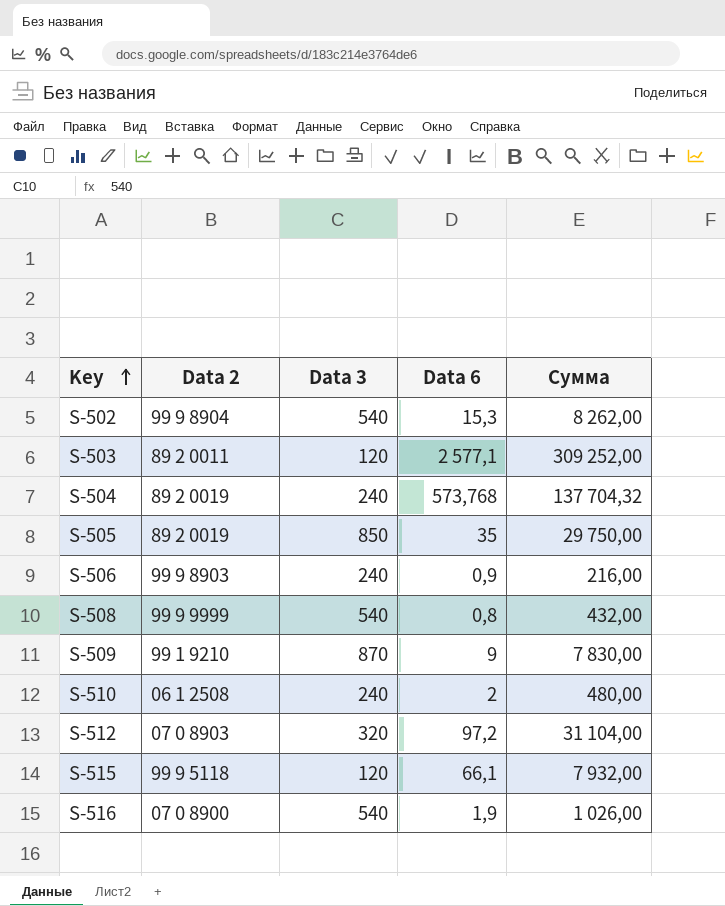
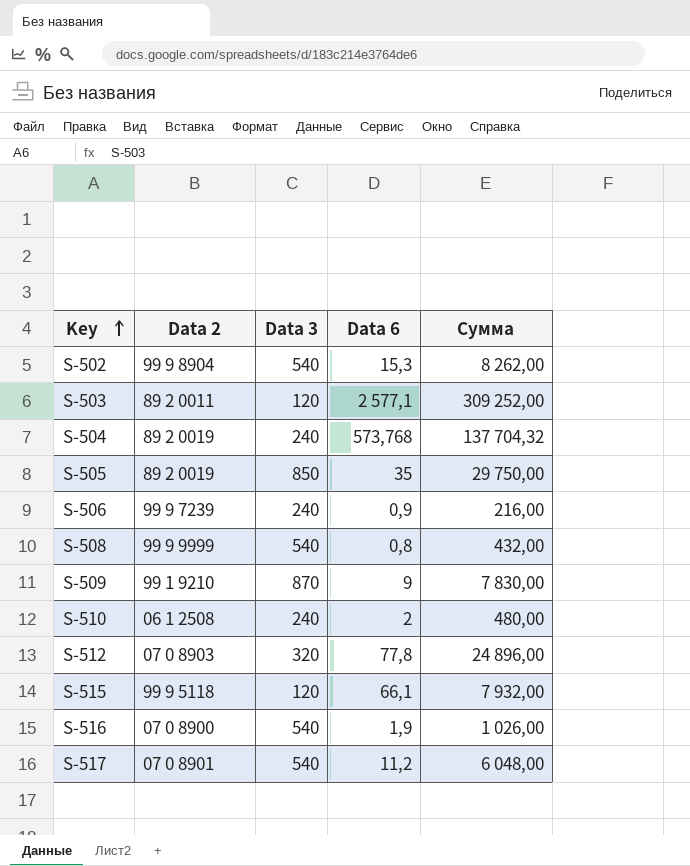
S-506 | Data 2: 99 9 8903 -> 99 9 7239
S-512 | Data 6: 97,2 -> 77,8
S-512 | Сумма: 31 104,00 -> 24 896,00
row S-517: none -> 07 0 8901 | 540 | 11,2 | 6 048,00

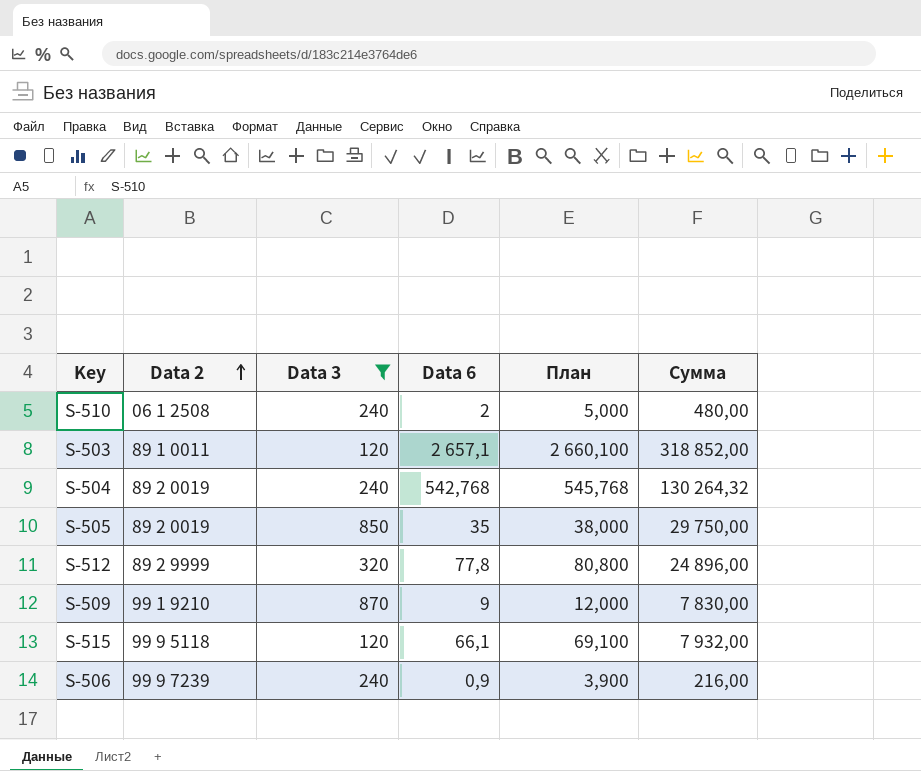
filter: none -> Data 3 != 540
row order: Key ascending -> Data 2 ascending
column План | formula: none -> [Data 6] + 3
S-503 | Data 2: 89 2 0011 -> 89 1 0011
S-503 | Data 6: 2 577,1 -> 2 657,1
S-503 | Сумма: 309 252,00 -> 318 852,00
S-504 | Data 6: 573,768 -> 542,768
S-504 | Сумма: 137 704,32 -> 130 264,32
S-512 | Data 2: 07 0 8903 -> 89 2 9999

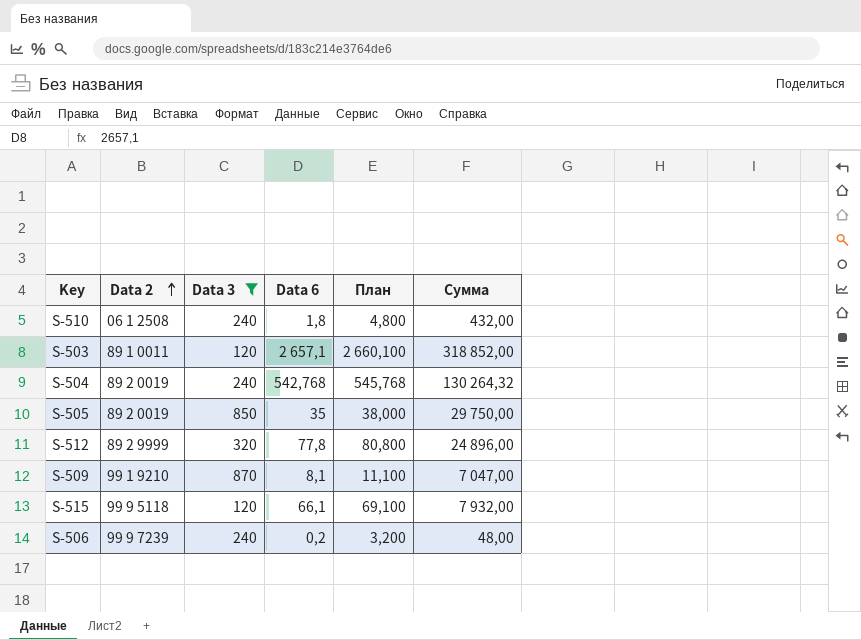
S-510 | Data 6: 2 -> 1,8
S-510 | План: 5,000 -> 4,800
S-510 | Сумма: 480,00 -> 432,00
S-509 | Data 6: 9 -> 8,1
S-509 | План: 12,000 -> 11,100
S-509 | Сумма: 7 830,00 -> 7 047,00
S-506 | Data 6: 0,9 -> 0,2
S-506 | План: 3,900 -> 3,200
S-506 | Сумма: 216,00 -> 48,00

